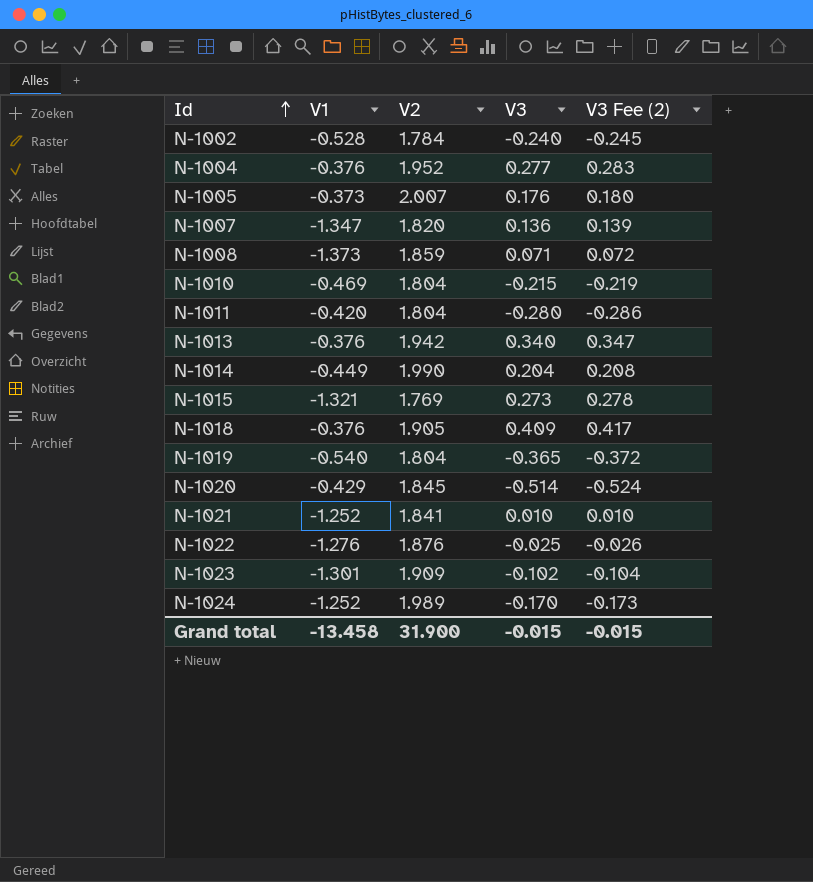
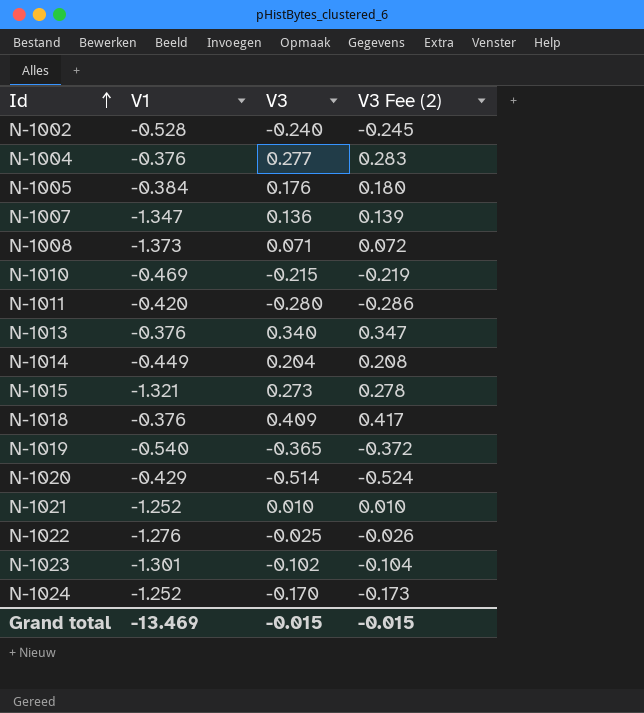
column V2 | position: 3 -> none
N-1005 | V1: -0.373 -> -0.384
Grand total | V1: -13.458 -> -13.469

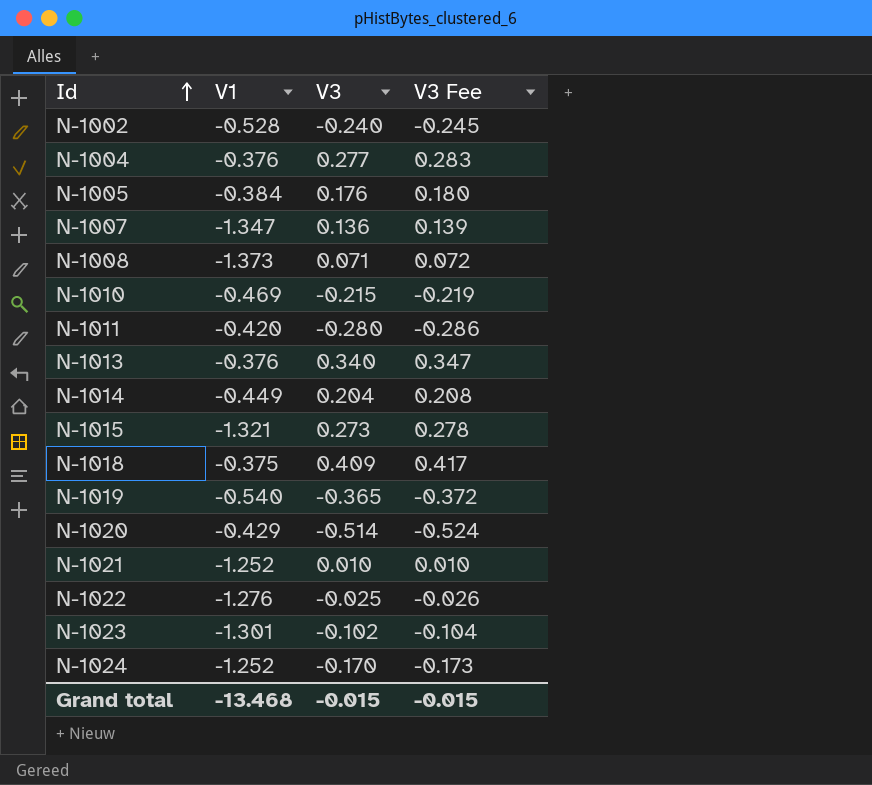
column name: V3 Fee (2) -> V3 Fee
N-1018 | V1: -0.376 -> -0.375
Grand total | V1: -13.469 -> -13.468

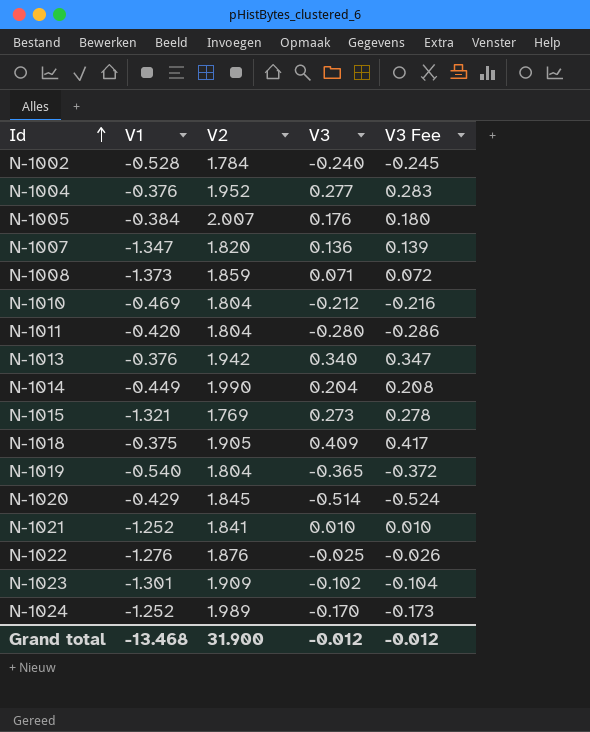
column V2 | position: none -> 3
N-1010 | V3: -0.215 -> -0.212
N-1010 | V3 Fee: -0.219 -> -0.216
Grand total | V3: -0.015 -> -0.012
Grand total | V3 Fee: -0.015 -> -0.012

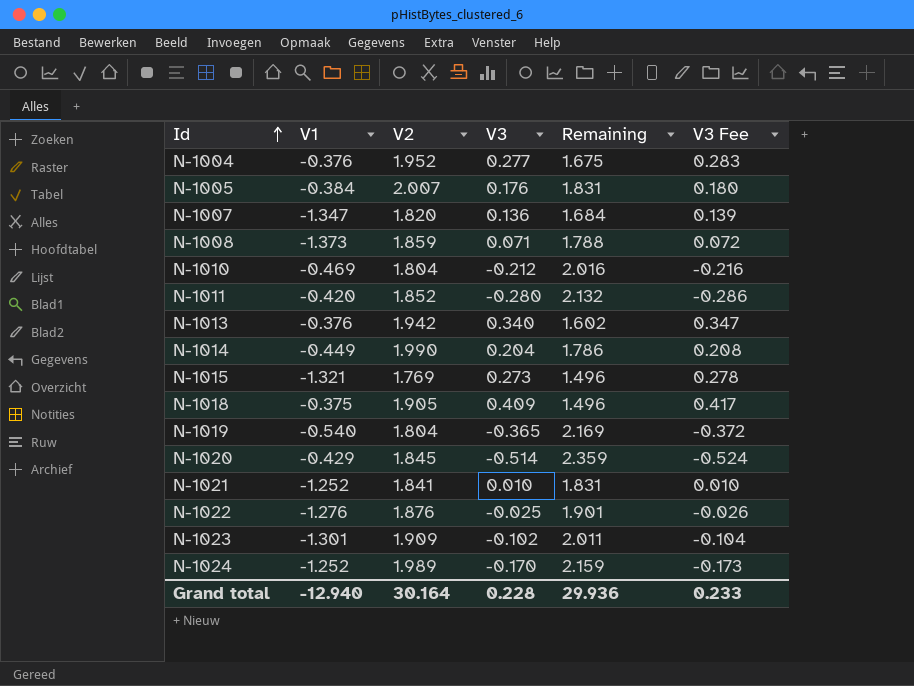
column Remaining | formula: none -> [V2] - [V3]
row N-1002: -0.528 | 1.784 | -0.240 | -0.245 -> none
N-1011 | V2: 1.804 -> 1.852
Grand total | V1: -13.468 -> -12.940
Grand total | V2: 31.900 -> 30.164
Grand total | V3: -0.012 -> 0.228
Grand total | V3 Fee: -0.012 -> 0.233

